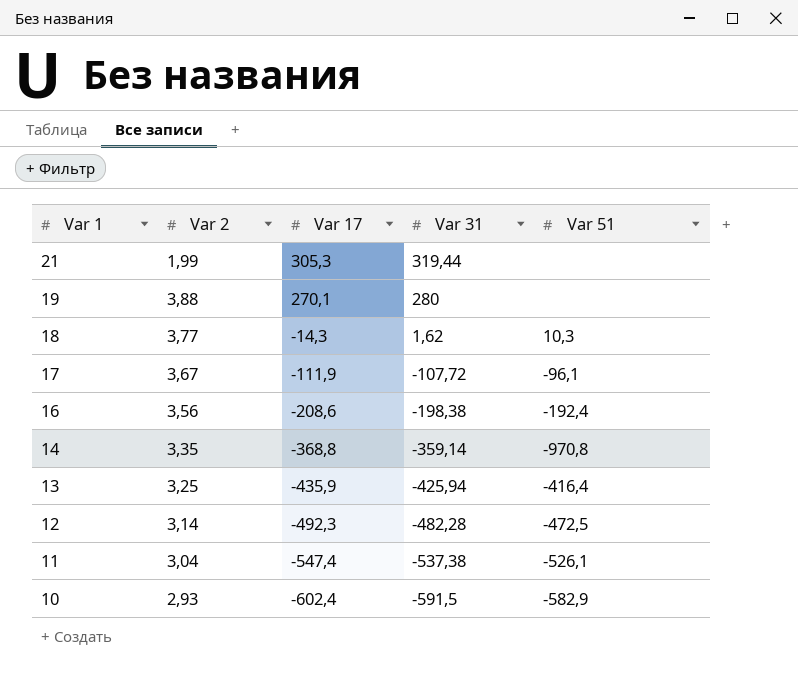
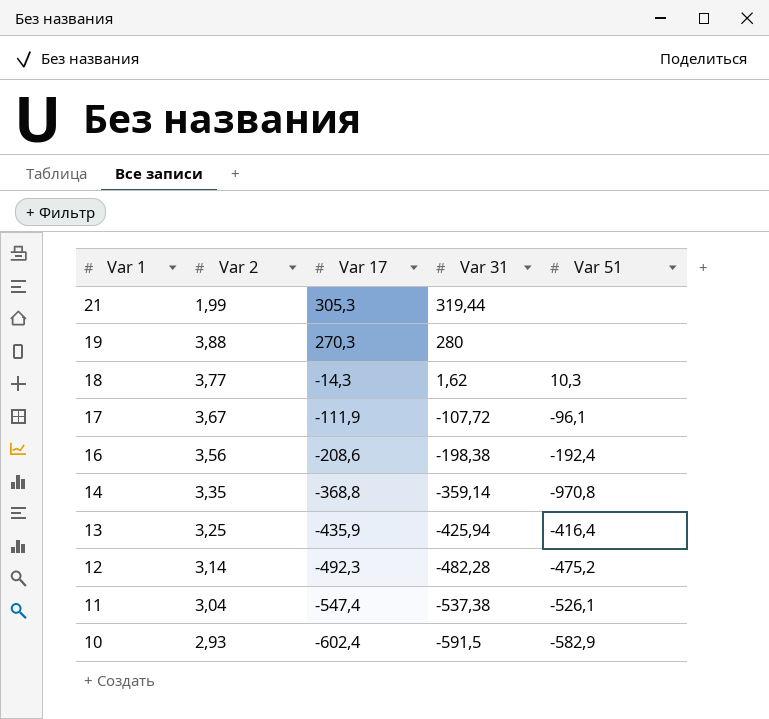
19 | Var 17: 270,1 -> 270,3
12 | Var 51: -472,5 -> -475,2

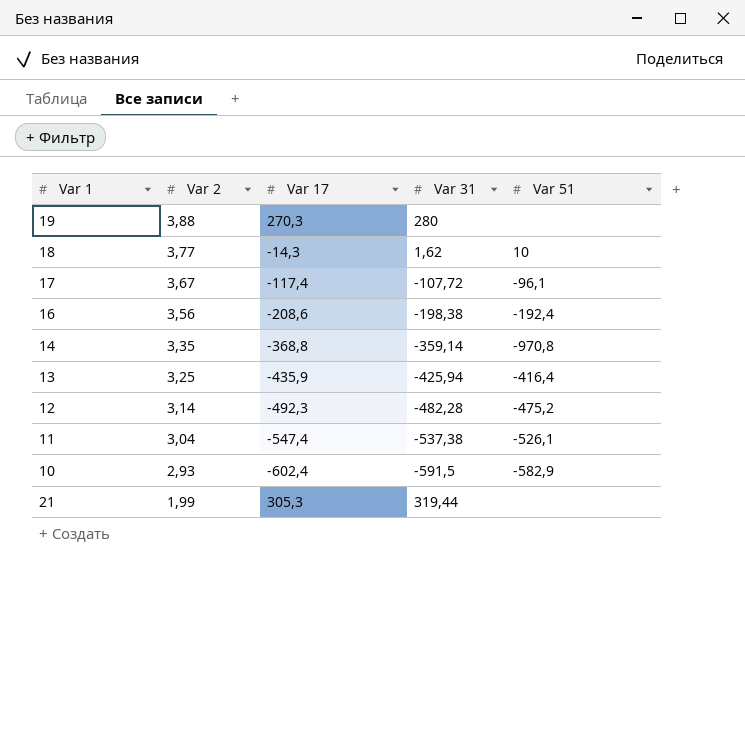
row order: Var 1 descending -> Var 2 descending
18 | Var 51: 10,3 -> 10
17 | Var 17: -111,9 -> -117,4

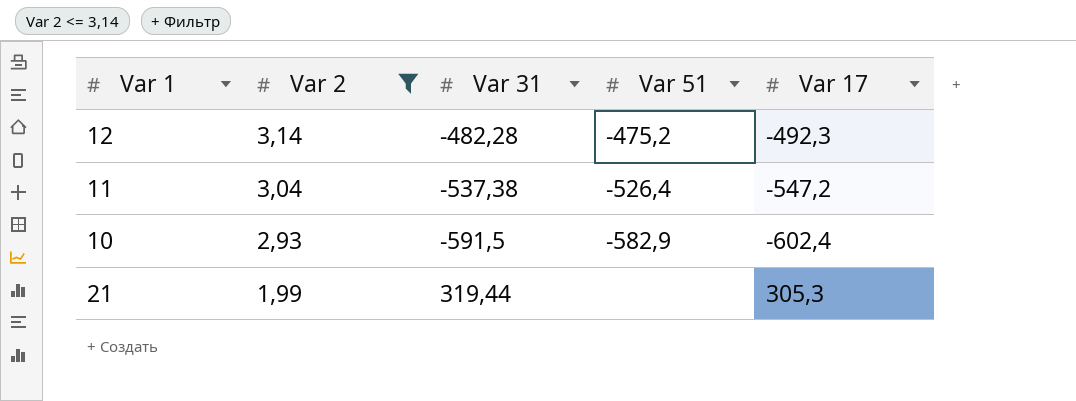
filter: none -> Var 2 <= 3,14
column Var 17 | position: 3 -> 5
11 | Var 51: -526,1 -> -526,4
11 | Var 17: -547,4 -> -547,2

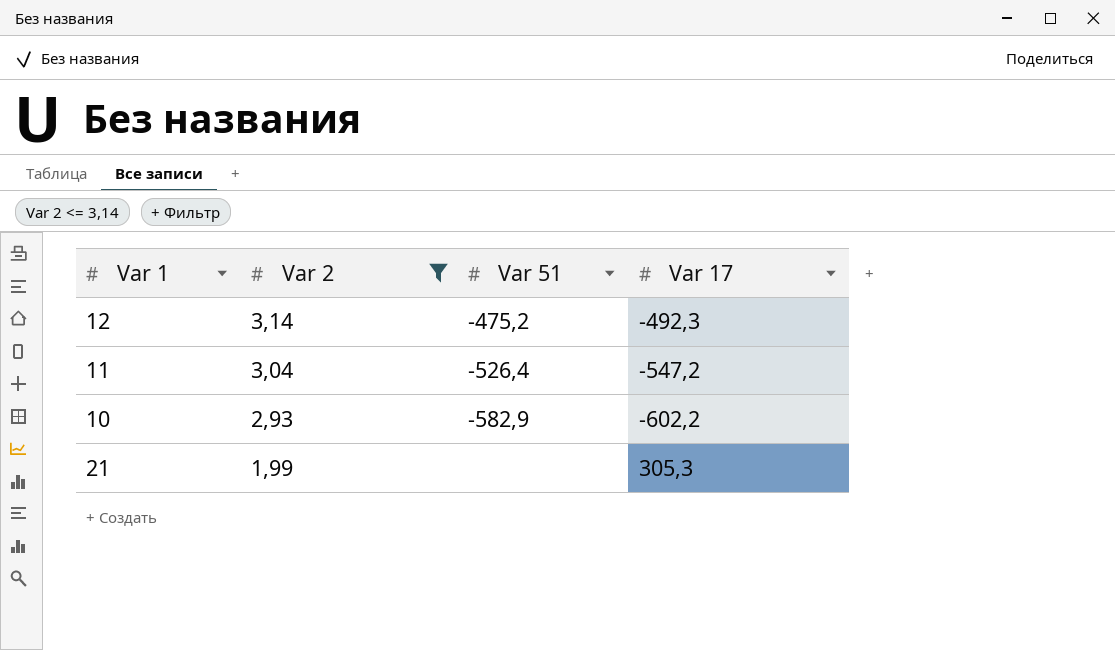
column Var 31 | position: 3 -> none
10 | Var 17: -602,4 -> -602,2

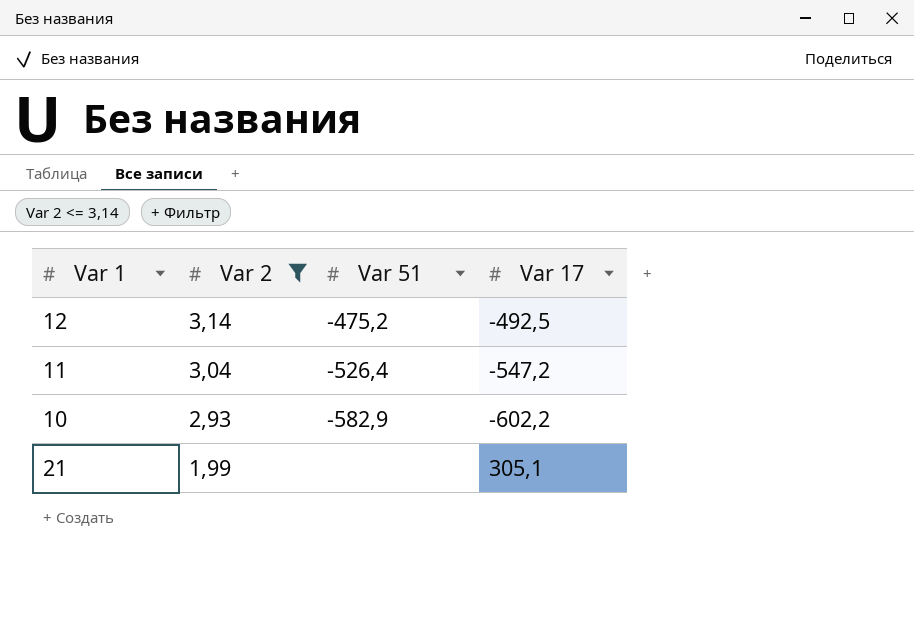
12 | Var 17: -492,3 -> -492,5
21 | Var 17: 305,3 -> 305,1

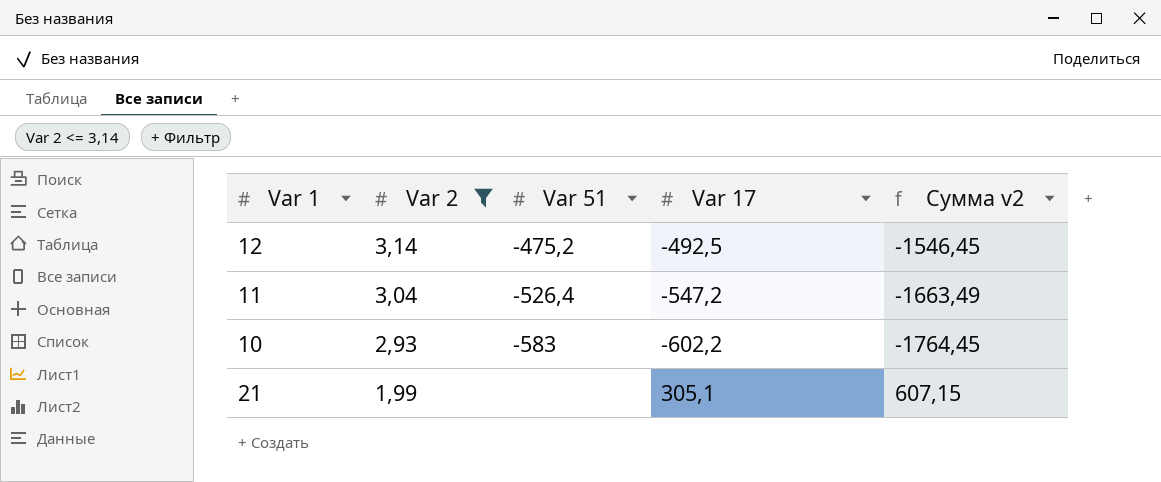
column Сумма v2 | formula: none -> [Var 2] * [Var 17]
10 | Var 51: -582,9 -> -583

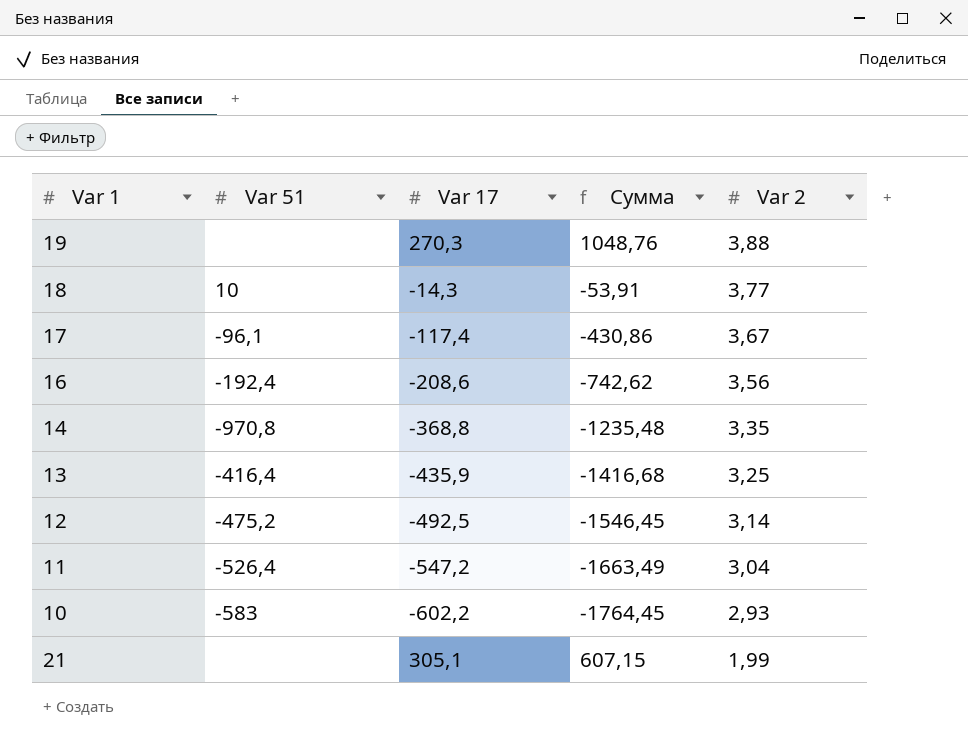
filter: Var 2 <= 3,14 -> none
column name: Сумма v2 -> Сумма
column Var 2 | position: 2 -> 5

